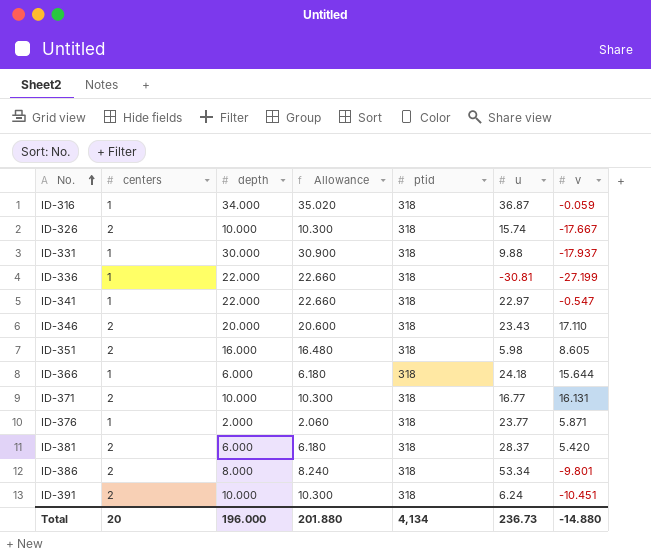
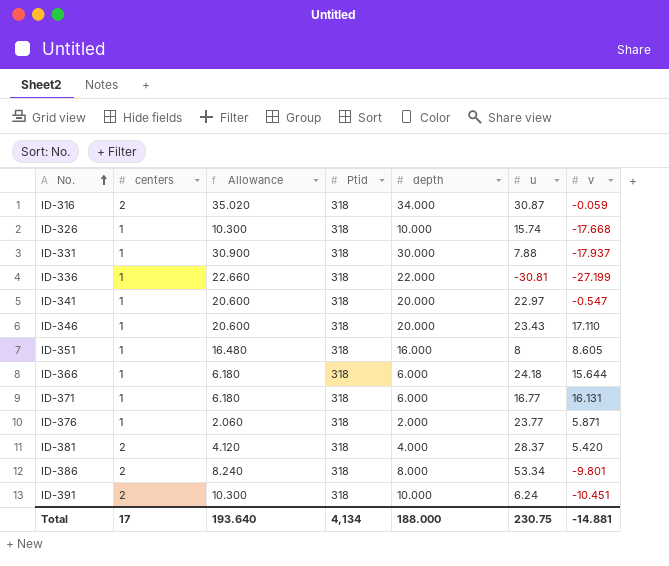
column name: ptid -> Ptid
column depth | position: 3 -> 5
ID-316 | centers: 1 -> 2
ID-316 | u: 36.87 -> 30.87
ID-326 | centers: 2 -> 1
ID-326 | v: -17.667 -> -17.668
ID-331 | u: 9.88 -> 7.88
ID-341 | Allowance: 22.660 -> 20.600
ID-341 | depth: 22.000 -> 20.000
ID-346 | centers: 2 -> 1
ID-351 | centers: 2 -> 1
ID-351 | u: 5.98 -> 8
ID-371 | centers: 2 -> 1
ID-371 | Allowance: 10.300 -> 6.180
ID-371 | depth: 10.000 -> 6.000
ID-381 | Allowance: 6.180 -> 4.120
ID-381 | depth: 6.000 -> 4.000
Total | centers: 20 -> 17
Total | Allowance: 201.880 -> 193.640
Total | depth: 196.000 -> 188.000
Total | u: 236.73 -> 230.75
Total | v: -14.880 -> -14.881

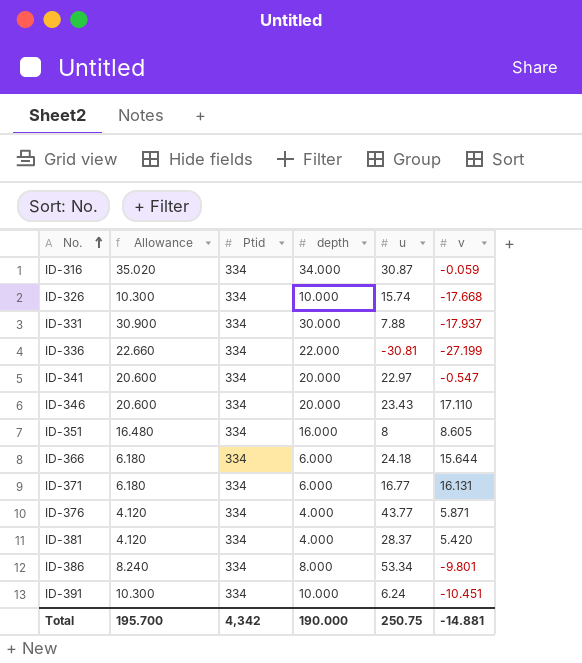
column centers | position: 2 -> none
ID-316 | Ptid: 318 -> 334
ID-326 | Ptid: 318 -> 334
ID-331 | Ptid: 318 -> 334
ID-336 | Ptid: 318 -> 334
ID-341 | Ptid: 318 -> 334
ID-346 | Ptid: 318 -> 334
ID-351 | Ptid: 318 -> 334
ID-366 | Ptid: 318 -> 334
ID-371 | Ptid: 318 -> 334
ID-376 | Allowance: 2.060 -> 4.120
ID-376 | Ptid: 318 -> 334
ID-376 | depth: 2.000 -> 4.000
ID-376 | u: 23.77 -> 43.77
ID-381 | Ptid: 318 -> 334
ID-386 | Ptid: 318 -> 334
ID-391 | Ptid: 318 -> 334
Total | Allowance: 193.640 -> 195.700
Total | Ptid: 4,134 -> 4,342
Total | depth: 188.000 -> 190.000
Total | u: 230.75 -> 250.75

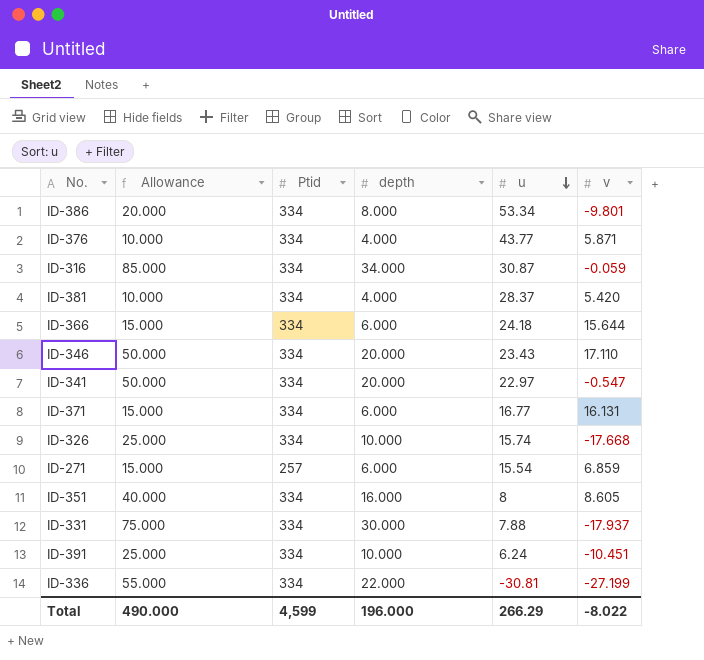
row order: No. ascending -> u descending
column Allowance | formula: [depth] * 1.03 -> [depth] * 2.5
row ID-271: none -> 15.000 | 257 | 6.000 | 15.54 | 6.859
Total | Allowance: 195.700 -> 490.000
Total | Ptid: 4,342 -> 4,599
Total | depth: 190.000 -> 196.000
Total | u: 250.75 -> 266.29
Total | v: -14.881 -> -8.022

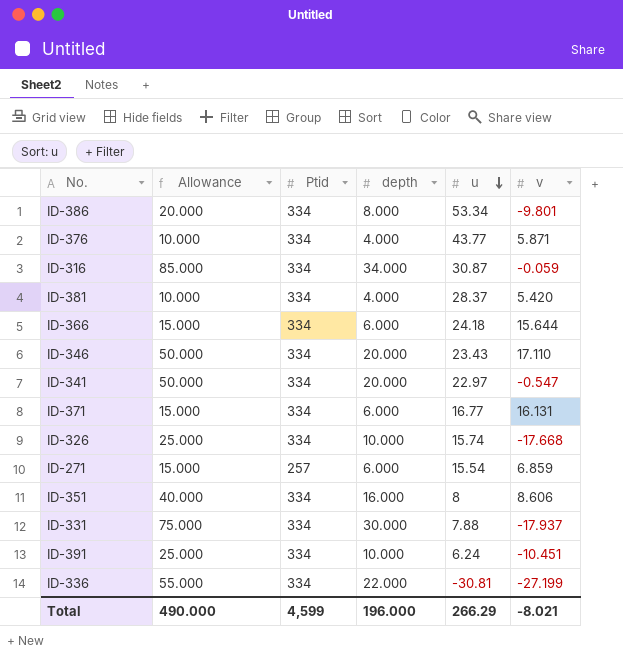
ID-351 | v: 8.605 -> 8.606
Total | v: -8.022 -> -8.021

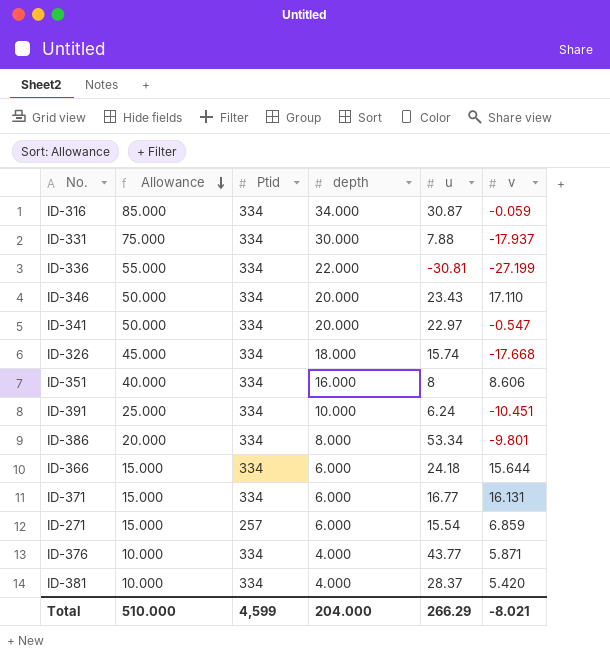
row order: u descending -> Allowance descending
ID-326 | Allowance: 25.000 -> 45.000
ID-326 | depth: 10.000 -> 18.000
Total | Allowance: 490.000 -> 510.000
Total | depth: 196.000 -> 204.000

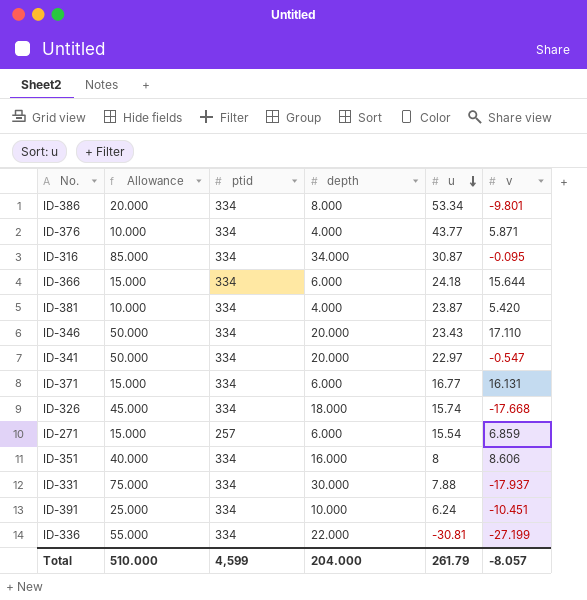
row order: Allowance descending -> u descending
column name: Ptid -> ptid
ID-316 | v: -0.059 -> -0.095
ID-381 | u: 28.37 -> 23.87
Total | u: 266.29 -> 261.79
Total | v: -8.021 -> -8.057

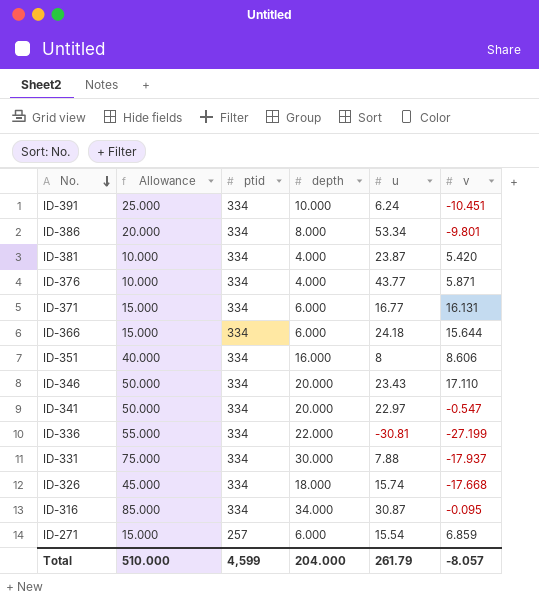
row order: u descending -> No. descending

